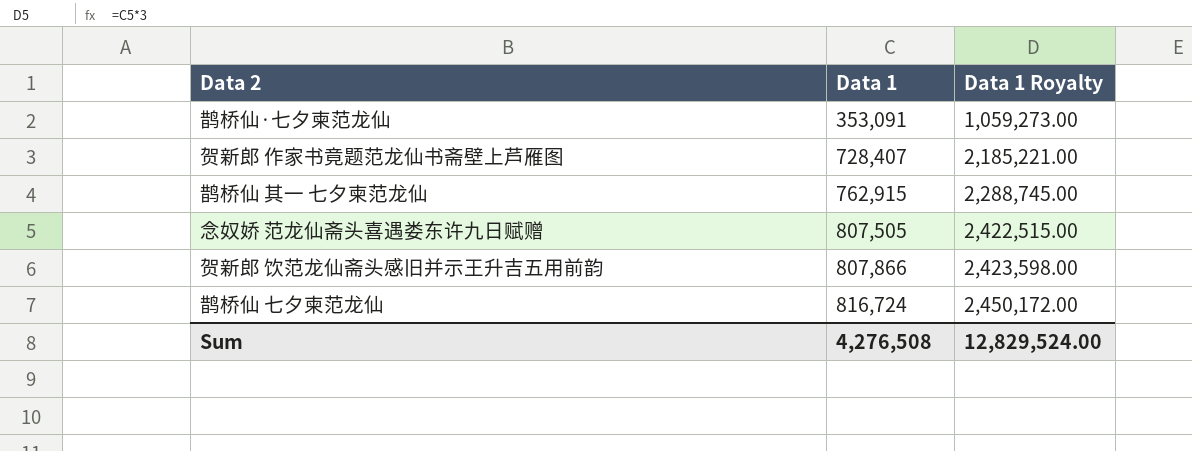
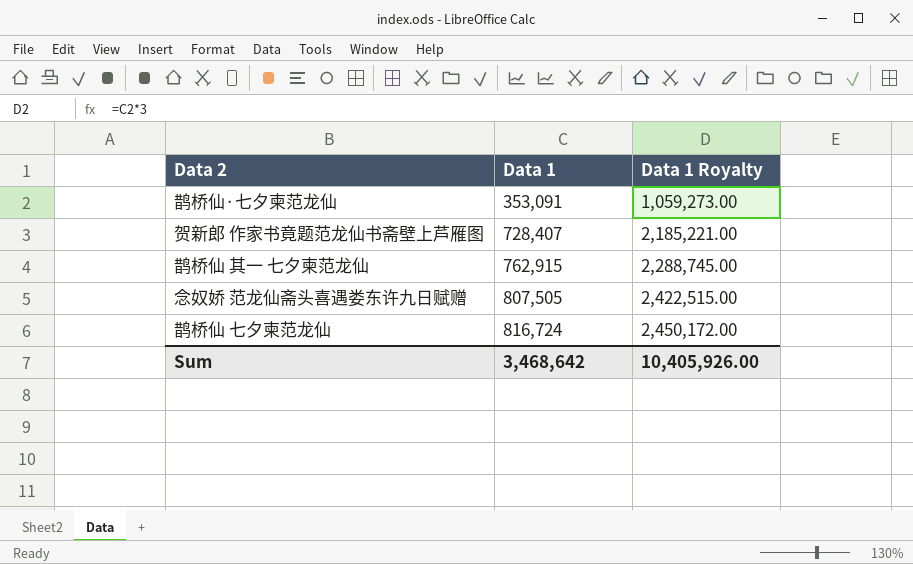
row 贺新郎 饮范龙仙斋头感旧并示王升吉五用前韵: 807,866 | 2,423,598.00 -> none
Sum | Data 1: 4,276,508 -> 3,468,642
Sum | Data 1 Royalty: 12,829,524.00 -> 10,405,926.00

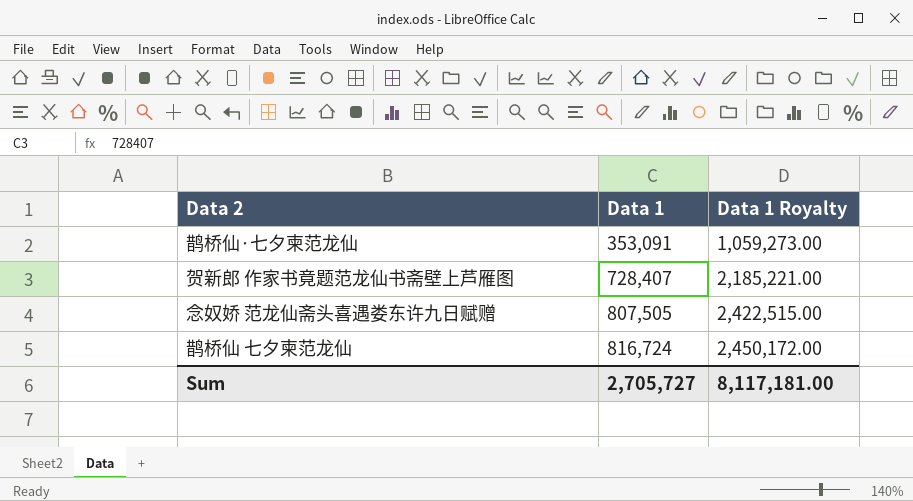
row 鹊桥仙 其一 七夕柬范龙仙: 762,915 | 2,288,745.00 -> none
Sum | Data 1: 3,468,642 -> 2,705,727
Sum | Data 1 Royalty: 10,405,926.00 -> 8,117,181.00

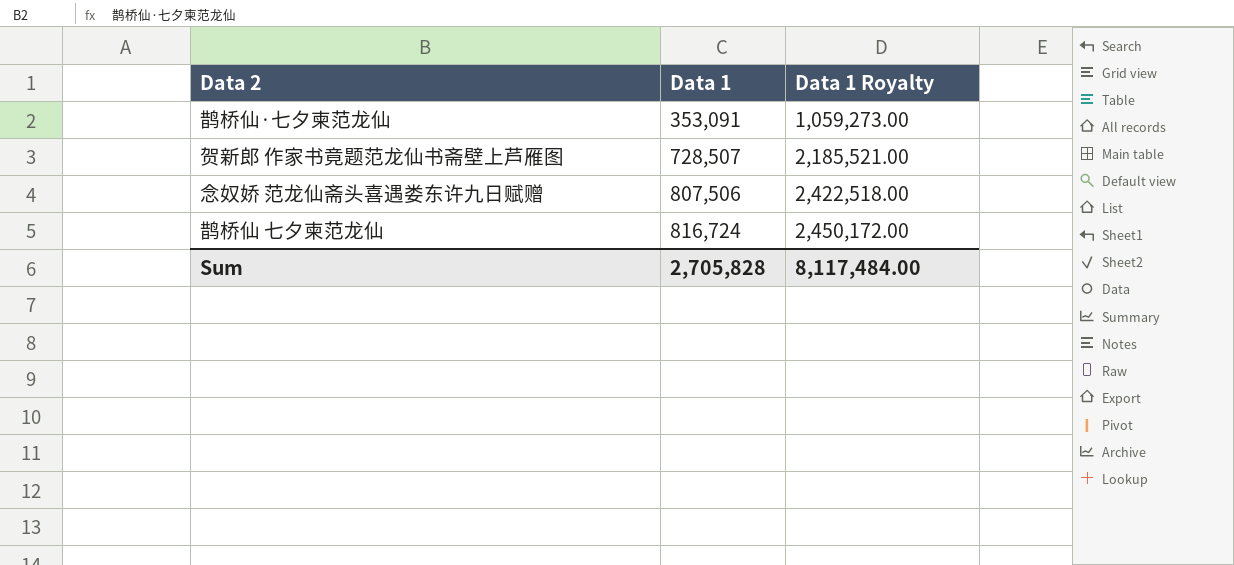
贺新郎 作家书竟题范龙仙书斋壁上芦雁图 | Data 1: 728,407 -> 728,507
贺新郎 作家书竟题范龙仙书斋壁上芦雁图 | Data 1 Royalty: 2,185,221.00 -> 2,185,521.00
念奴娇 范龙仙斋头喜遇娄东许九日赋赠 | Data 1: 807,505 -> 807,506
念奴娇 范龙仙斋头喜遇娄东许九日赋赠 | Data 1 Royalty: 2,422,515.00 -> 2,422,518.00
Sum | Data 1: 2,705,727 -> 2,705,828
Sum | Data 1 Royalty: 8,117,181.00 -> 8,117,484.00

